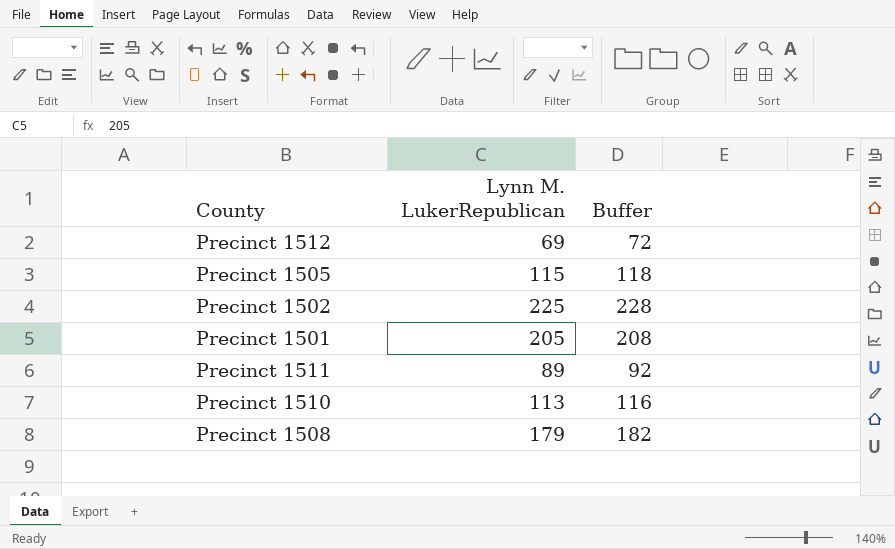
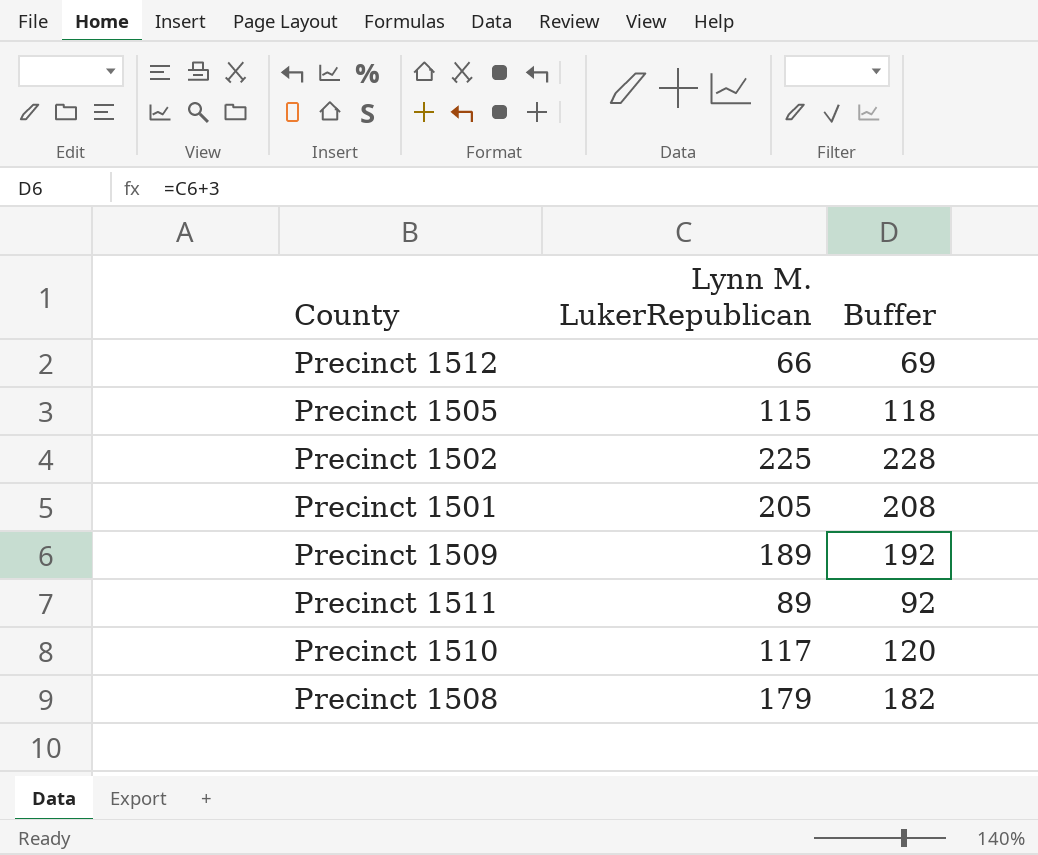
Precinct 1512 | Lynn M. LukerRepublican: 69 -> 66
Precinct 1512 | Buffer: 72 -> 69
row Precinct 1509: none -> 189 | 192
Precinct 1510 | Lynn M. LukerRepublican: 113 -> 117
Precinct 1510 | Buffer: 116 -> 120

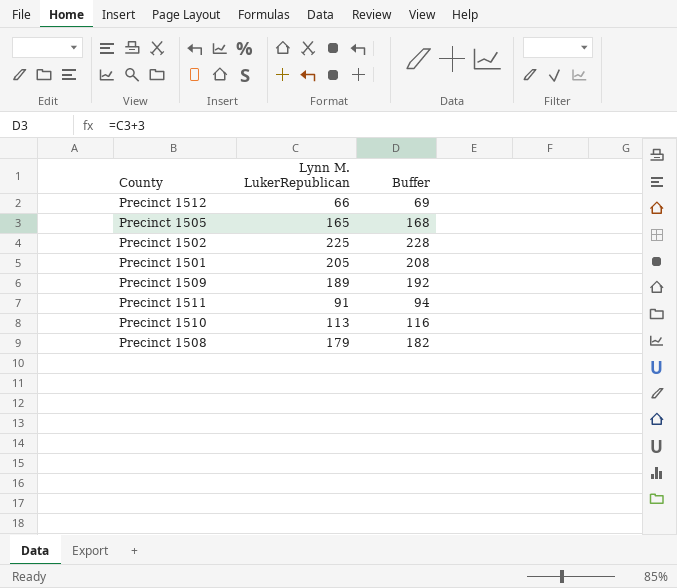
Precinct 1505 | Lynn M. LukerRepublican: 115 -> 165
Precinct 1505 | Buffer: 118 -> 168
Precinct 1511 | Lynn M. LukerRepublican: 89 -> 91
Precinct 1511 | Buffer: 92 -> 94
Precinct 1510 | Lynn M. LukerRepublican: 117 -> 113
Precinct 1510 | Buffer: 120 -> 116

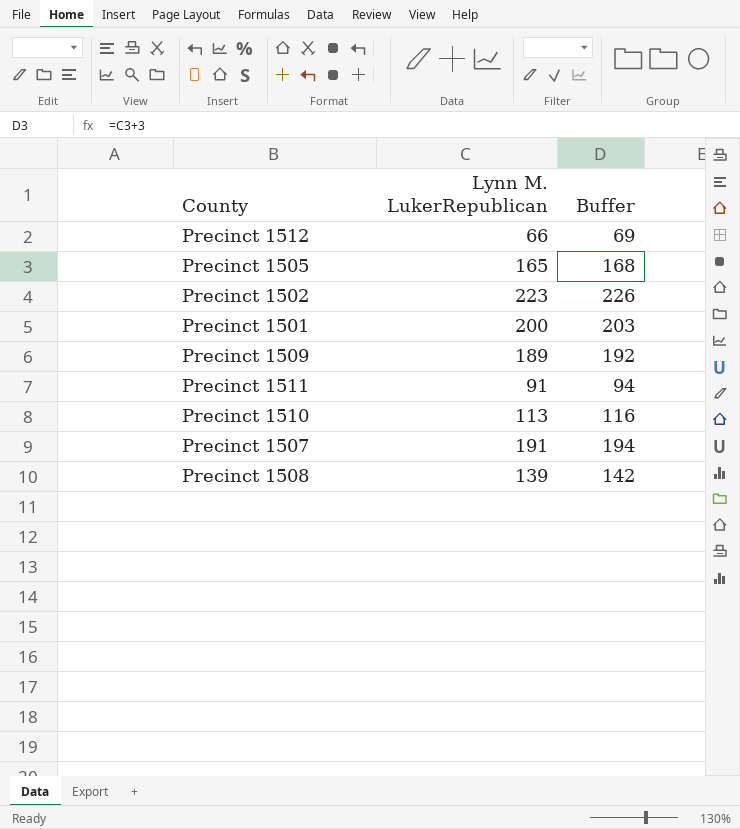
Precinct 1502 | Lynn M. LukerRepublican: 225 -> 223
Precinct 1502 | Buffer: 228 -> 226
Precinct 1501 | Lynn M. LukerRepublican: 205 -> 200
Precinct 1501 | Buffer: 208 -> 203
row Precinct 1507: none -> 191 | 194
Precinct 1508 | Lynn M. LukerRepublican: 179 -> 139
Precinct 1508 | Buffer: 182 -> 142

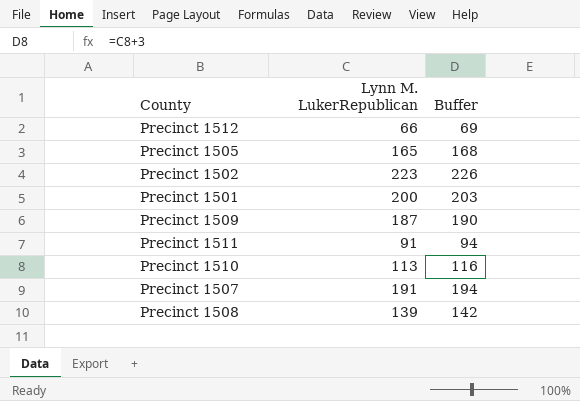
Precinct 1509 | Lynn M. LukerRepublican: 189 -> 187
Precinct 1509 | Buffer: 192 -> 190

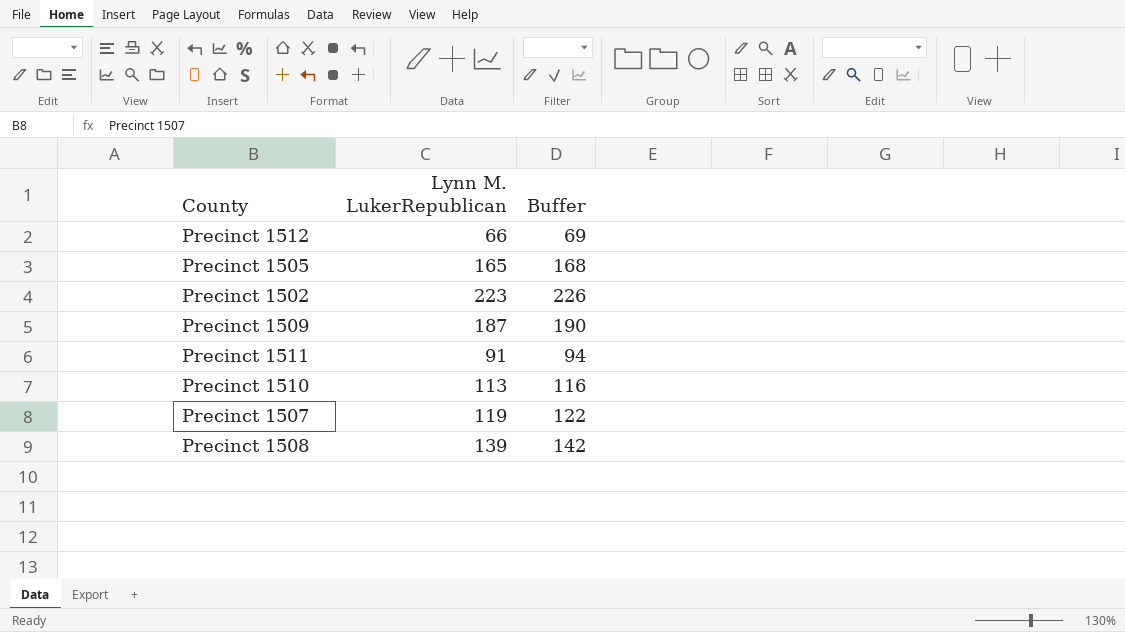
row Precinct 1501: 200 | 203 -> none
Precinct 1507 | Lynn M. LukerRepublican: 191 -> 119
Precinct 1507 | Buffer: 194 -> 122

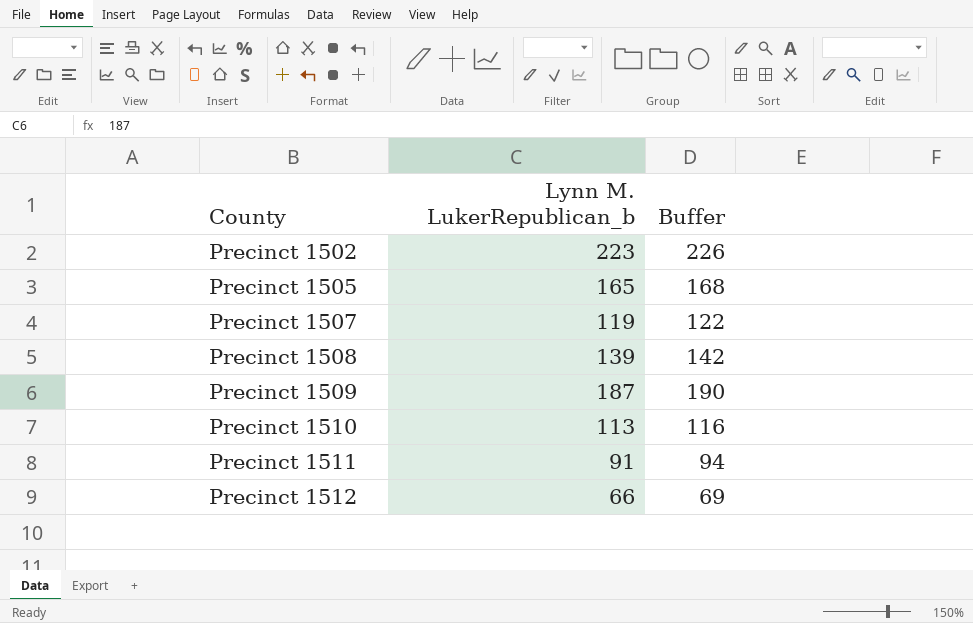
row order: none -> County ascending
column name: Lynn M. LukerRepublican -> Lynn M. LukerRepublican_b

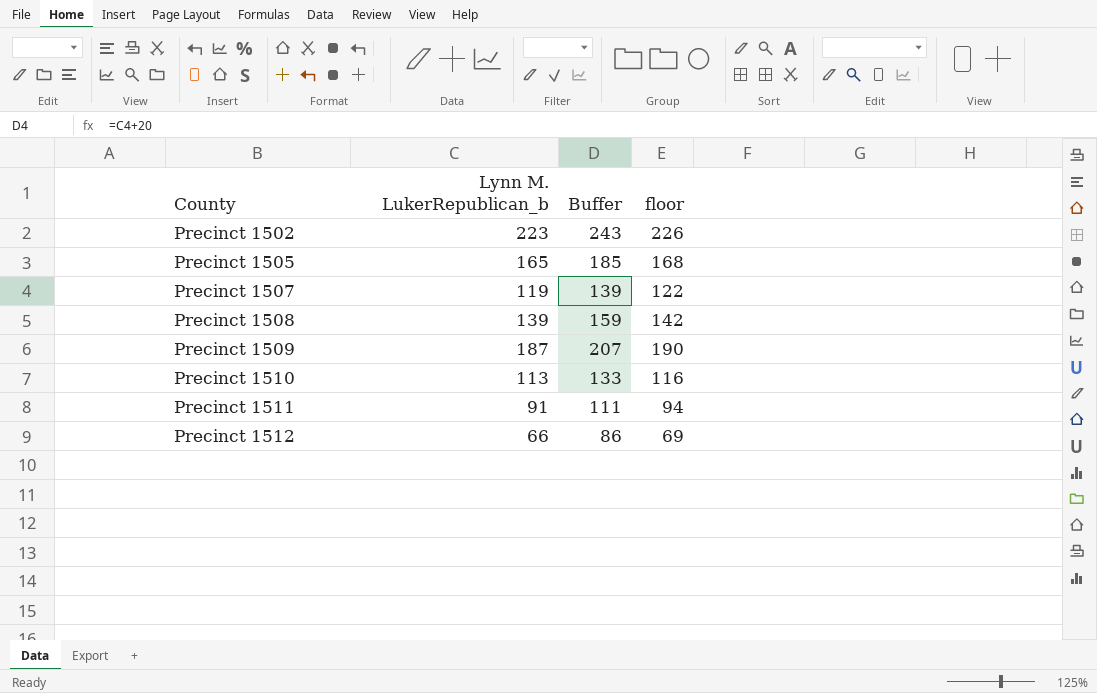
column Buffer | formula: [Lynn M. LukerRepublican_b] + 3 -> [Lynn M. LukerRepublican_b] + 20
column floor | formula: none -> [Lynn M. LukerRepublican_b] + 3

